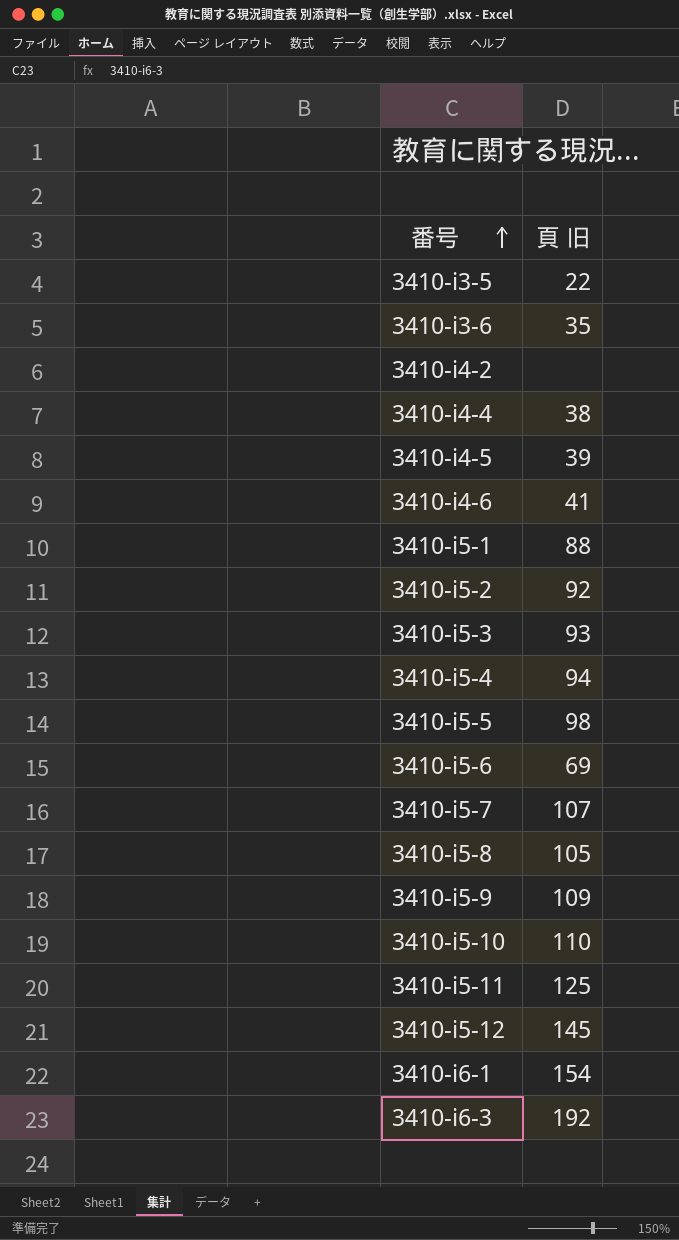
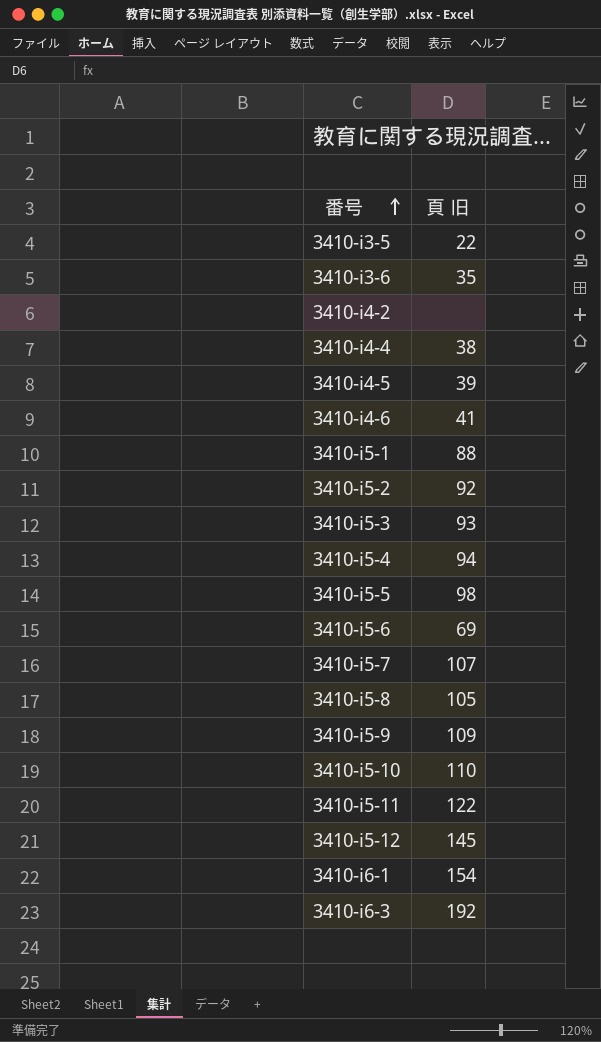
3410-i5-11 | 頁 旧: 125 -> 122

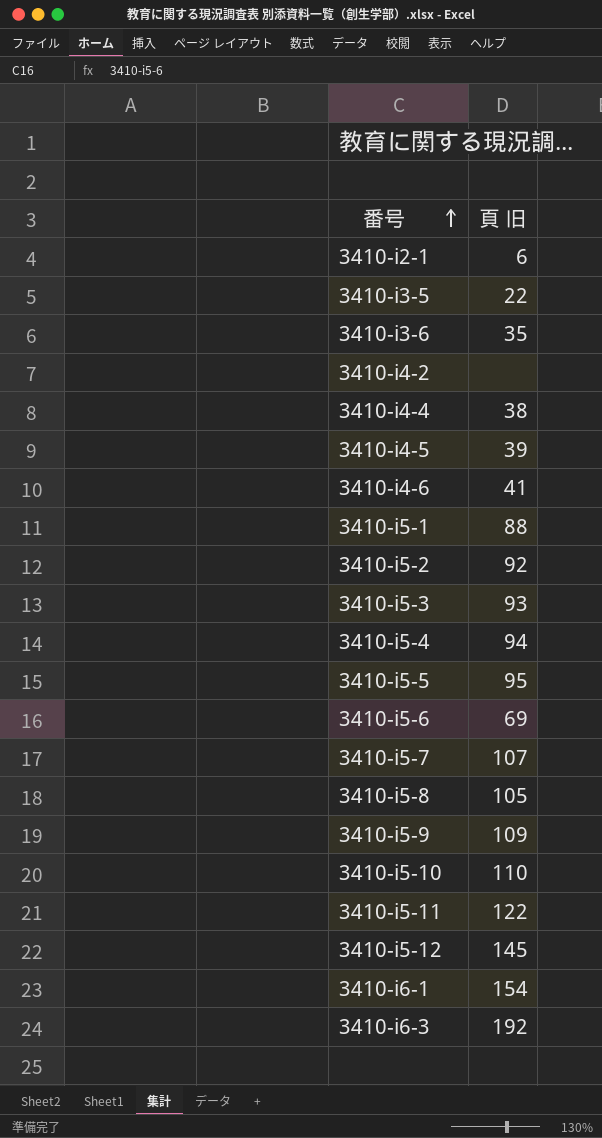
row 3410-i2-1: none -> 6
3410-i5-5 | 頁 旧: 98 -> 95

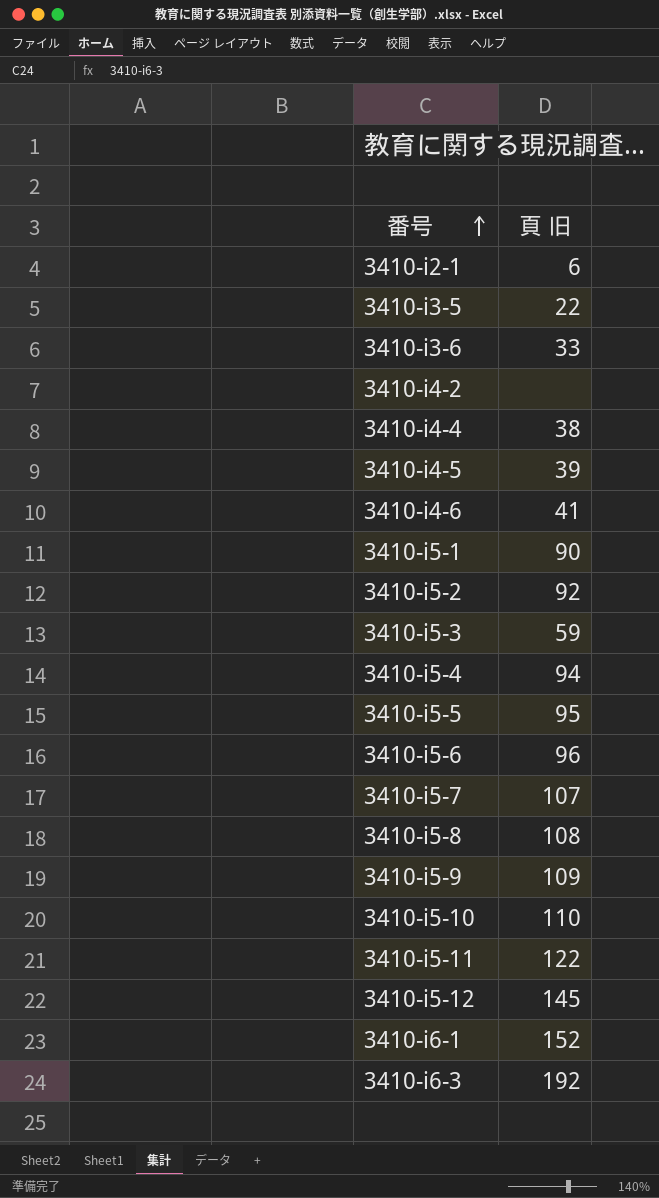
3410-i3-6 | 頁 旧: 35 -> 33
3410-i5-1 | 頁 旧: 88 -> 90
3410-i5-3 | 頁 旧: 93 -> 59
3410-i5-6 | 頁 旧: 69 -> 96
3410-i5-8 | 頁 旧: 105 -> 108
3410-i6-1 | 頁 旧: 154 -> 152

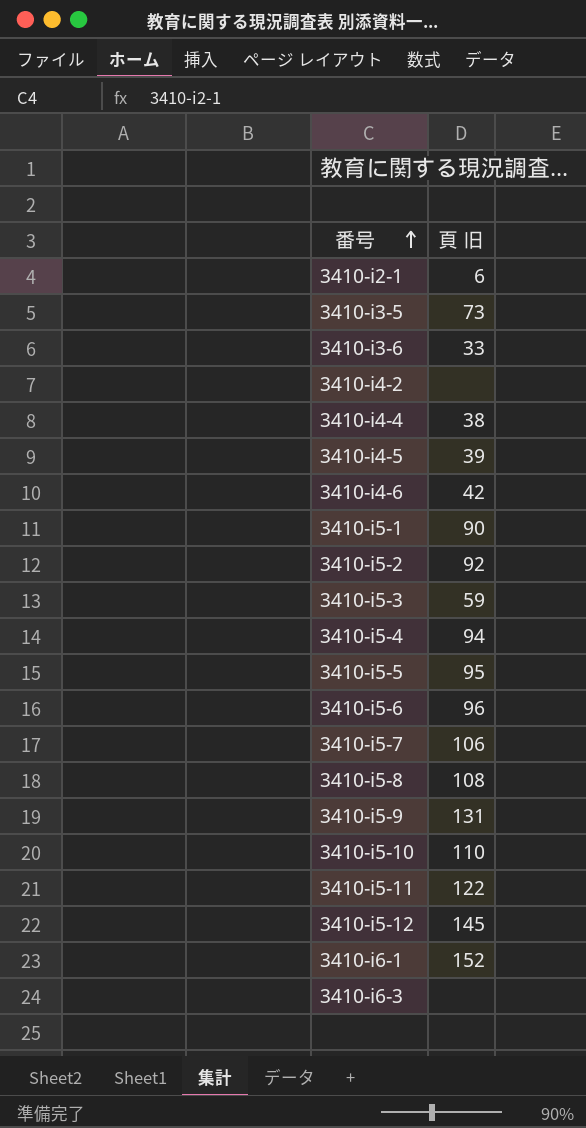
3410-i3-5 | 頁 旧: 22 -> 73
3410-i4-6 | 頁 旧: 41 -> 42
3410-i5-7 | 頁 旧: 107 -> 106
3410-i5-9 | 頁 旧: 109 -> 131
3410-i6-3 | 頁 旧: 192 -> none

